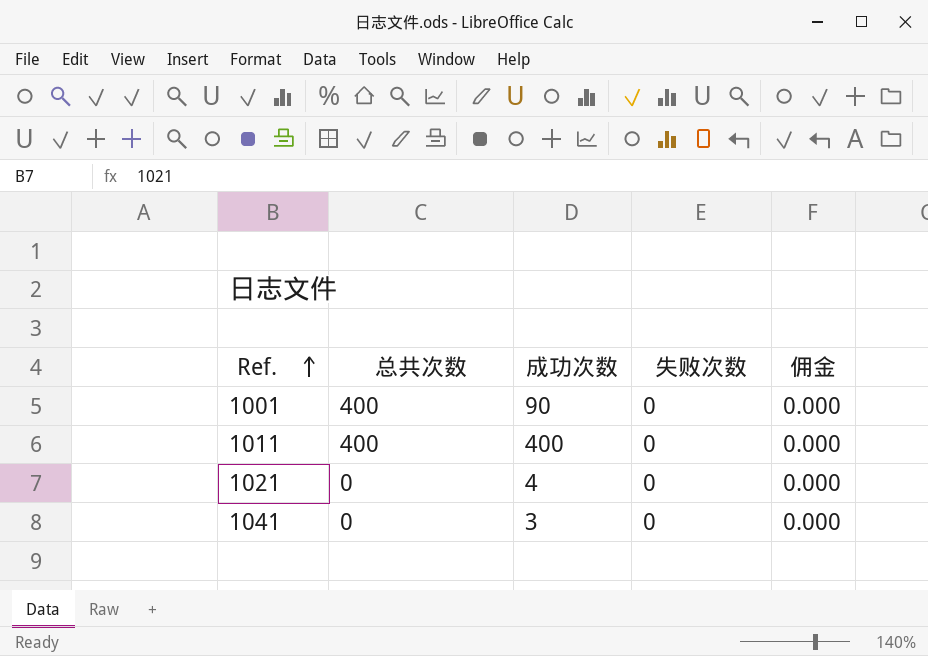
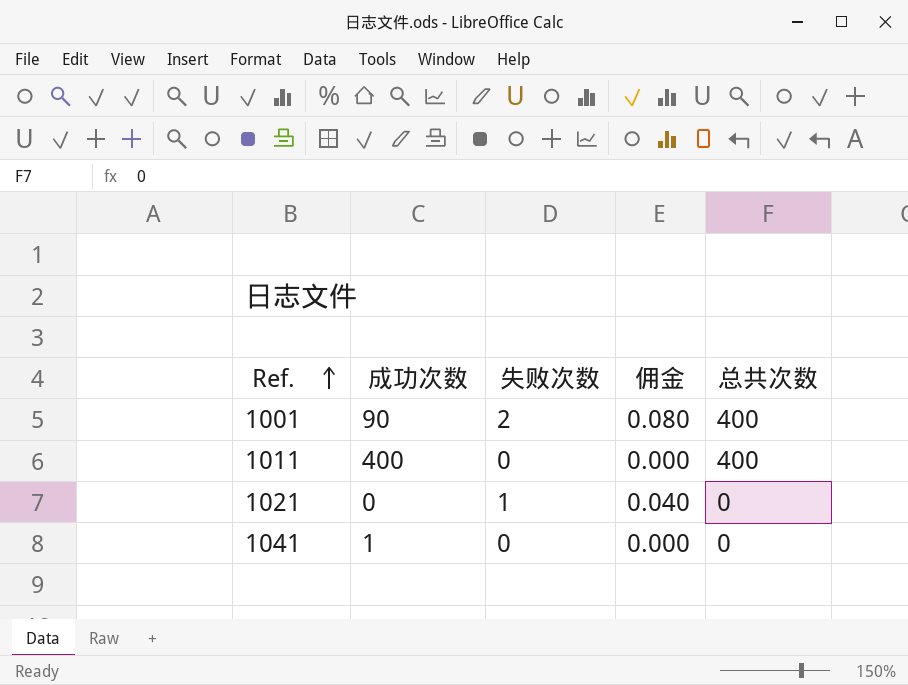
column 总共次数 | position: 2 -> 5
1001 | 失败次数: 0 -> 2
1001 | 佣金: 0.000 -> 0.080
1021 | 成功次数: 4 -> 0
1021 | 失败次数: 0 -> 1
1021 | 佣金: 0.000 -> 0.040
1041 | 成功次数: 3 -> 1

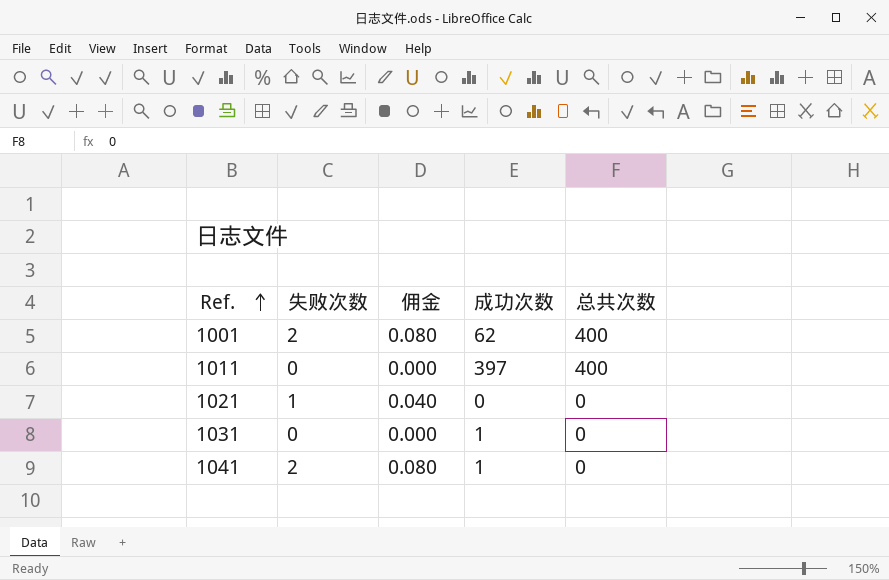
column 成功次数 | position: 2 -> 4
1001 | 成功次数: 90 -> 62
1011 | 成功次数: 400 -> 397
row 1031: none -> 0 | 0.000 | 1 | 0
1041 | 失败次数: 0 -> 2
1041 | 佣金: 0.000 -> 0.080

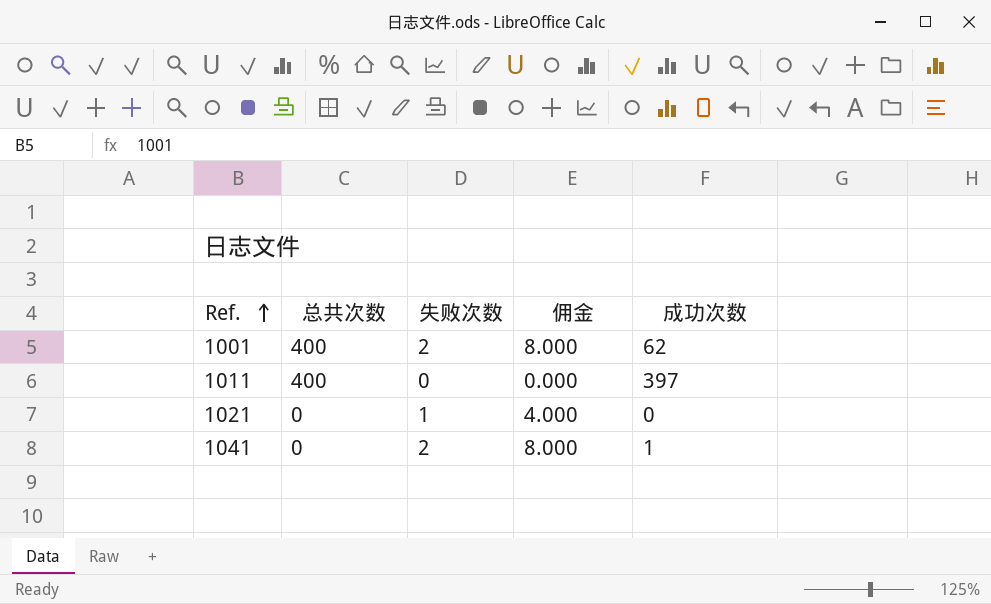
column 总共次数 | position: 5 -> 2
column 佣金 | formula: [失败次数] * 0.04 -> [失败次数] * 4
row 1031: 0 | 0.000 | 1 | 0 -> none

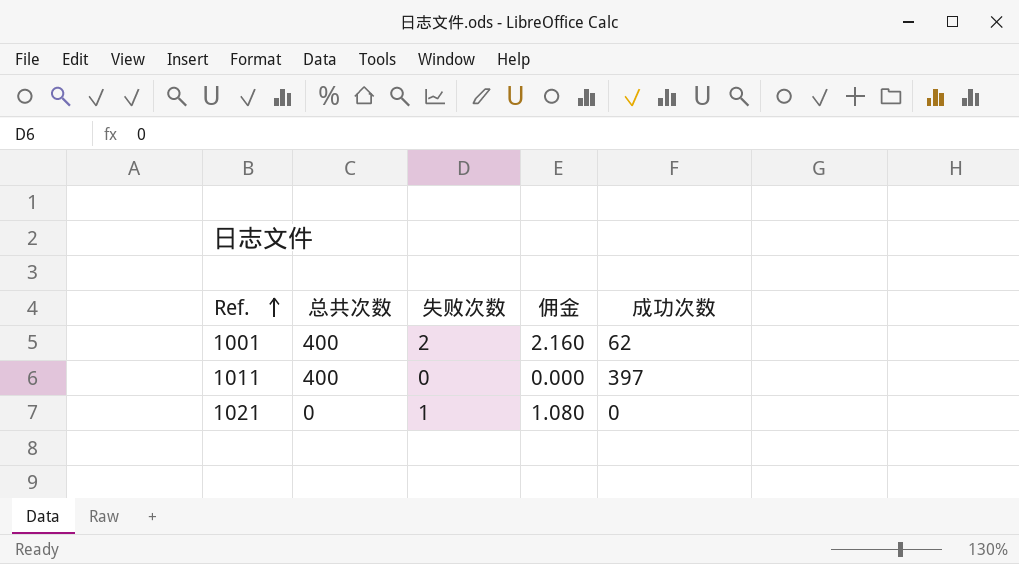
column 佣金 | formula: [失败次数] * 4 -> [失败次数] * 1.08
row 1041: 0 | 2 | 8.000 | 1 -> none

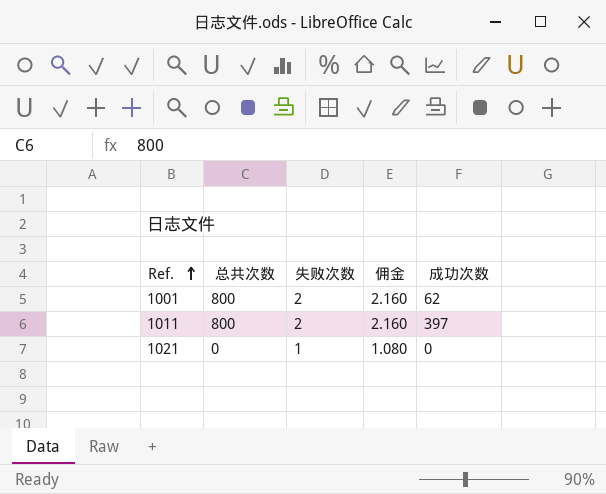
1001 | 总共次数: 400 -> 800
1011 | 总共次数: 400 -> 800
1011 | 失败次数: 0 -> 2
1011 | 佣金: 0.000 -> 2.160

